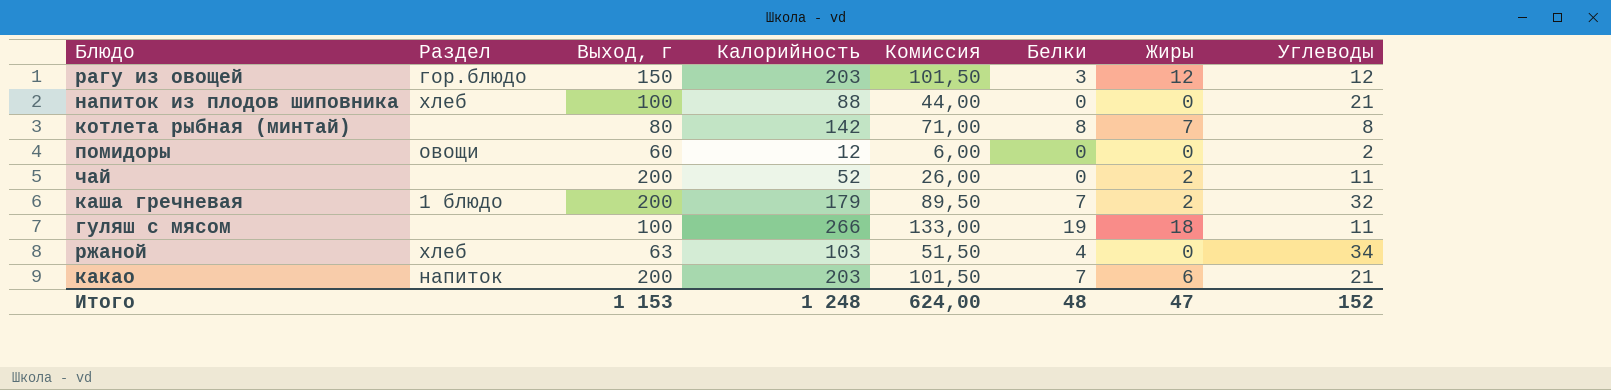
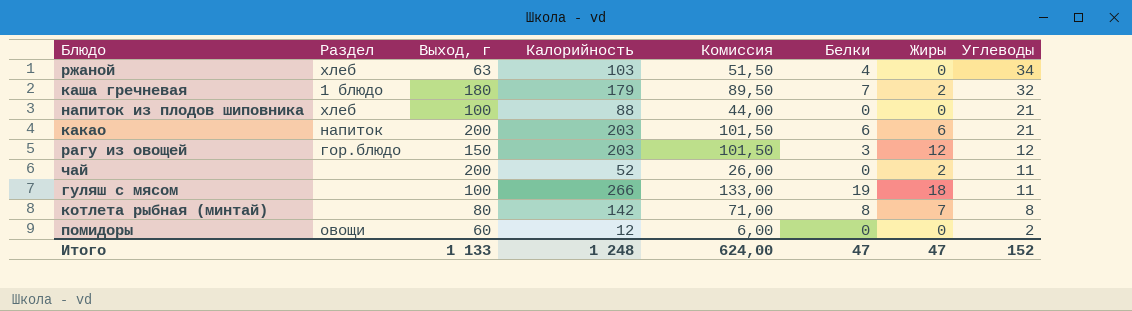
row order: none -> Углеводы descending
каша гречневая | Выход, г: 200 -> 180
какао | Белки: 7 -> 6
Итого | Выход, г: 1 153 -> 1 133
Итого | Белки: 48 -> 47

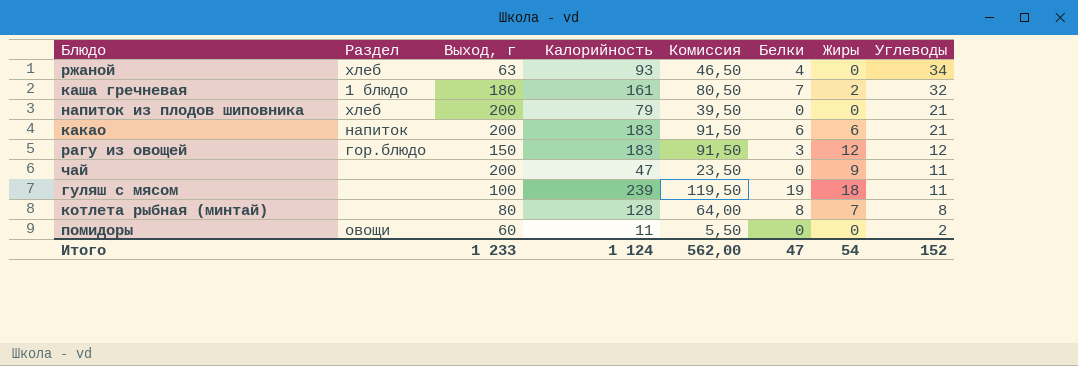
ржаной | Калорийность: 103 -> 93
ржаной | Комиссия: 51,50 -> 46,50
каша гречневая | Калорийность: 179 -> 161
каша гречневая | Комиссия: 89,50 -> 80,50
напиток из плодов шиповника | Выход, г: 100 -> 200
напиток из плодов шиповника | Калорийность: 88 -> 79
напиток из плодов шиповника | Комиссия: 44,00 -> 39,50
какао | Калорийность: 203 -> 183
какао | Комиссия: 101,50 -> 91,50
рагу из овощей | Калорийность: 203 -> 183
рагу из овощей | Комиссия: 101,50 -> 91,50
чай | Калорийность: 52 -> 47
чай | Комиссия: 26,00 -> 23,50
чай | Жиры: 2 -> 9
гуляш с мясом | Калорийность: 266 -> 239
гуляш с мясом | Комиссия: 133,00 -> 119,50
котлета рыбная (минтай) | Калорийность: 142 -> 128
котлета рыбная (минтай) | Комиссия: 71,00 -> 64,00
помидоры | Калорийность: 12 -> 11
помидоры | Комиссия: 6,00 -> 5,50
Итого | Выход, г: 1 133 -> 1 233
Итого | Калорийность: 1 248 -> 1 124
Итого | Комиссия: 624,00 -> 562,00
Итого | Жиры: 47 -> 54

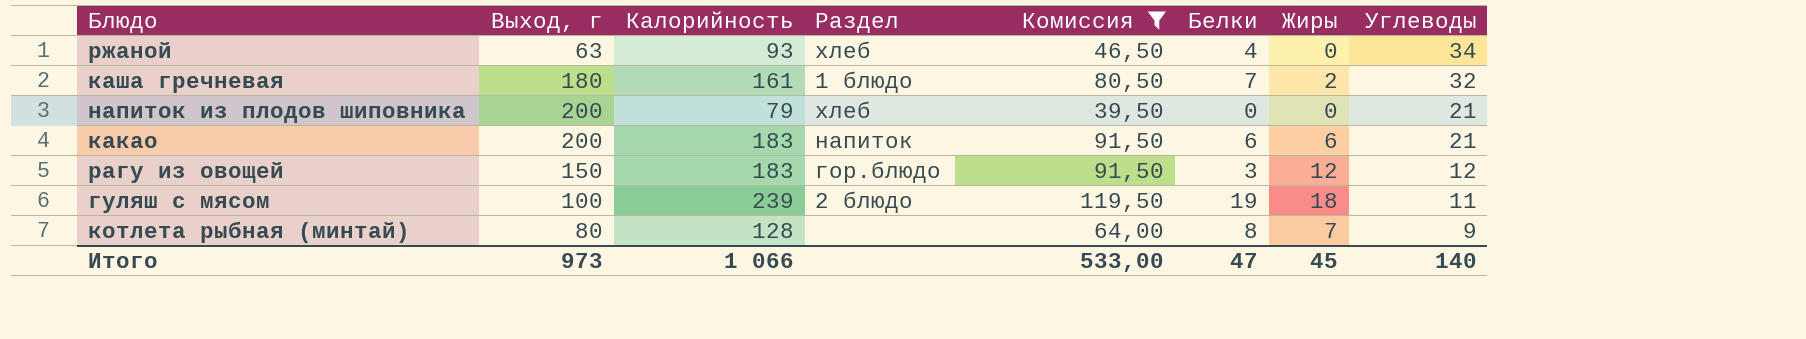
filter: none -> Комиссия >= 39,50
column Раздел | position: 2 -> 4
гуляш с мясом | Раздел: none -> 2 блюдо
котлета рыбная (минтай) | Углеводы: 8 -> 9
Итого | Выход, г: 1 233 -> 973
Итого | Калорийность: 1 124 -> 1 066
Итого | Комиссия: 562,00 -> 533,00
Итого | Жиры: 54 -> 45
Итого | Углеводы: 152 -> 140

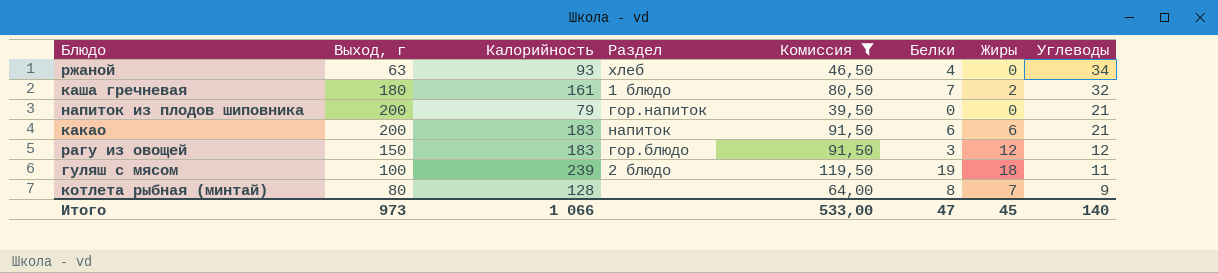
напиток из плодов шиповника | Раздел: хлеб -> гор.напиток

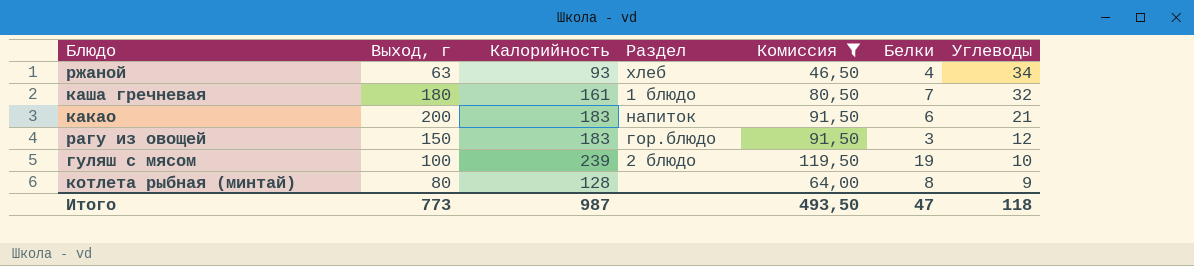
column Жиры | position: 7 -> none
row напиток из плодов шиповника: 200 | 79 | гор.напиток | 39,50 | 0 | 0 | 21 -> none
гуляш с мясом | Углеводы: 11 -> 10
Итого | Выход, г: 973 -> 773
Итого | Калорийность: 1 066 -> 987
Итого | Комиссия: 533,00 -> 493,50
Итого | Углеводы: 140 -> 118

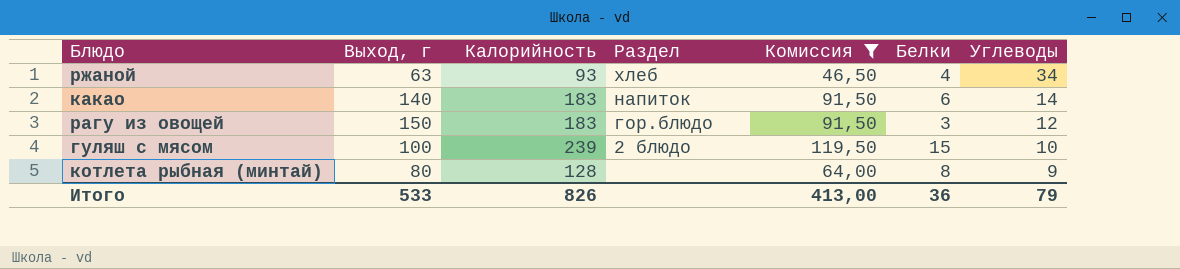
row каша гречневая: 180 | 161 | 1 блюдо | 80,50 | 7 | 32 -> none
какао | Выход, г: 200 -> 140
какао | Углеводы: 21 -> 14
гуляш с мясом | Белки: 19 -> 15
Итого | Выход, г: 773 -> 533
Итого | Калорийность: 987 -> 826
Итого | Комиссия: 493,50 -> 413,00
Итого | Белки: 47 -> 36
Итого | Углеводы: 118 -> 79

